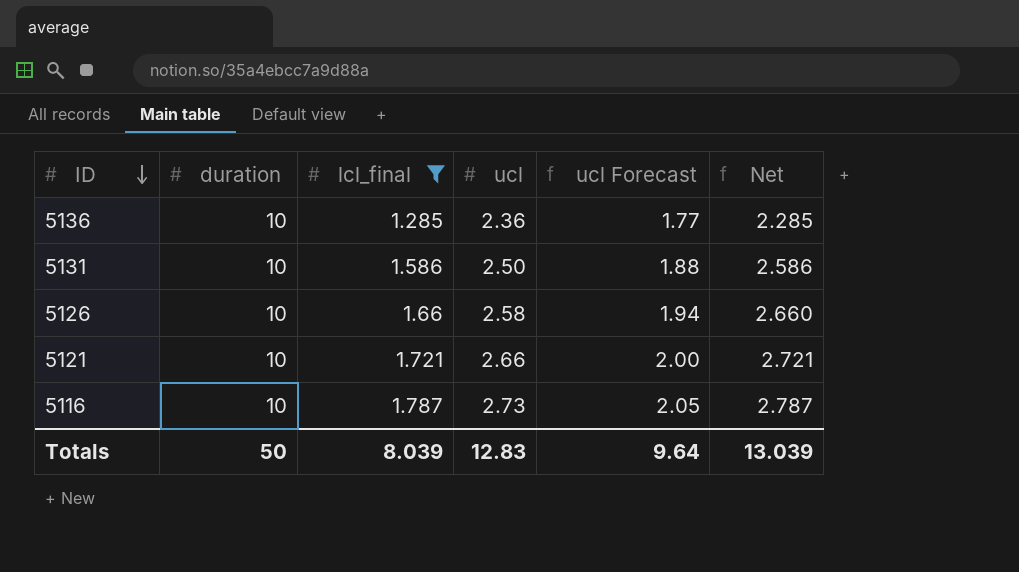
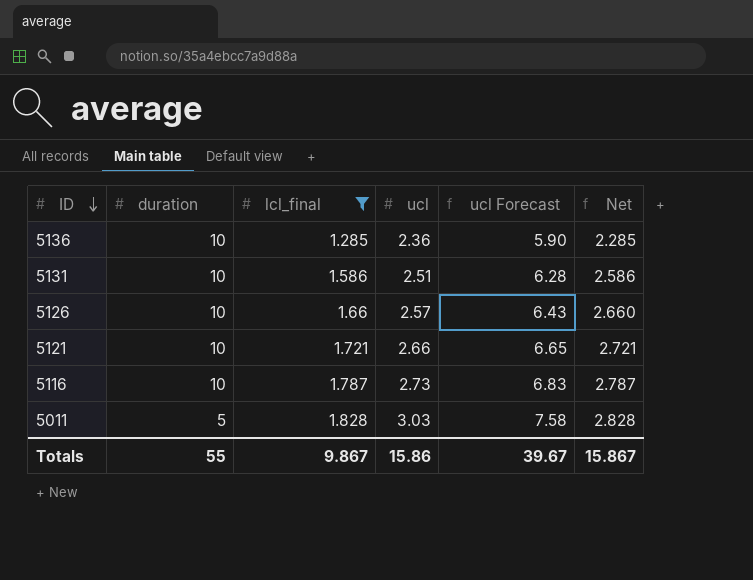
column ucl Forecast | formula: [ucl] * 0.75 -> [ucl] * 2.5
5131 | ucl: 2.50 -> 2.51
5126 | ucl: 2.58 -> 2.57
row 5011: none -> 5 | 1.828 | 3.03 | 7.58 | 2.828
Totals | duration: 50 -> 55
Totals | lcl_final: 8.039 -> 9.867
Totals | ucl: 12.83 -> 15.86
Totals | ucl Forecast: 9.64 -> 39.67
Totals | Net: 13.039 -> 15.867

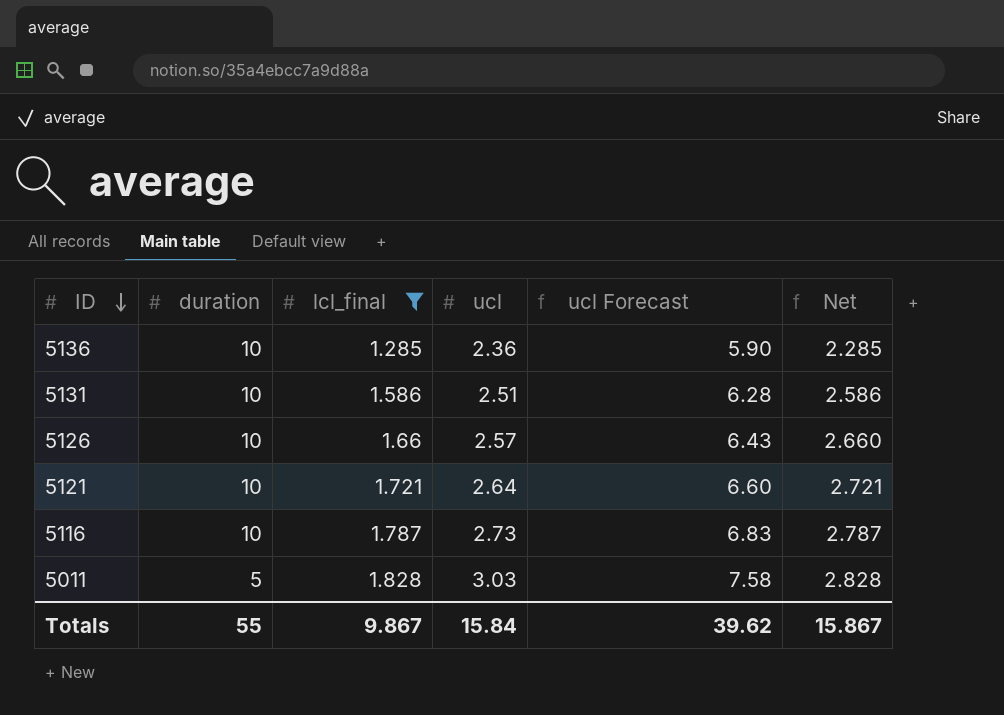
5121 | ucl: 2.66 -> 2.64
5121 | ucl Forecast: 6.65 -> 6.60
Totals | ucl: 15.86 -> 15.84
Totals | ucl Forecast: 39.67 -> 39.62

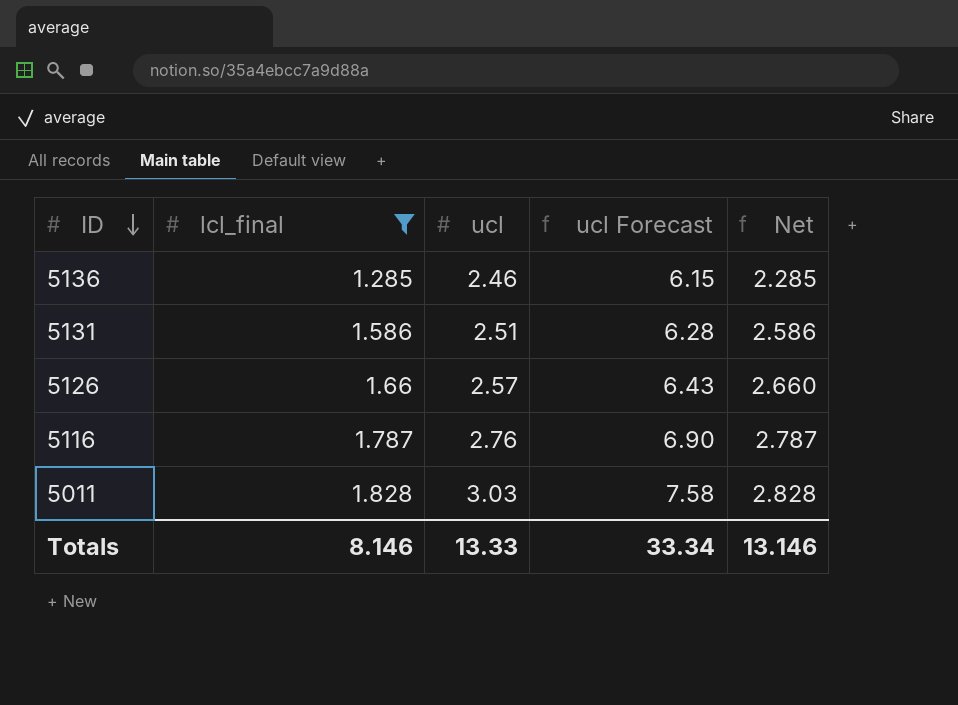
column duration | position: 2 -> none
row 5121: 10 | 1.721 | 2.64 | 6.60 | 2.721 -> none
5136 | ucl: 2.36 -> 2.46
5136 | ucl Forecast: 5.90 -> 6.15
5116 | ucl: 2.73 -> 2.76
5116 | ucl Forecast: 6.83 -> 6.90
Totals | lcl_final: 9.867 -> 8.146
Totals | ucl: 15.84 -> 13.33
Totals | ucl Forecast: 39.62 -> 33.34
Totals | Net: 15.867 -> 13.146

